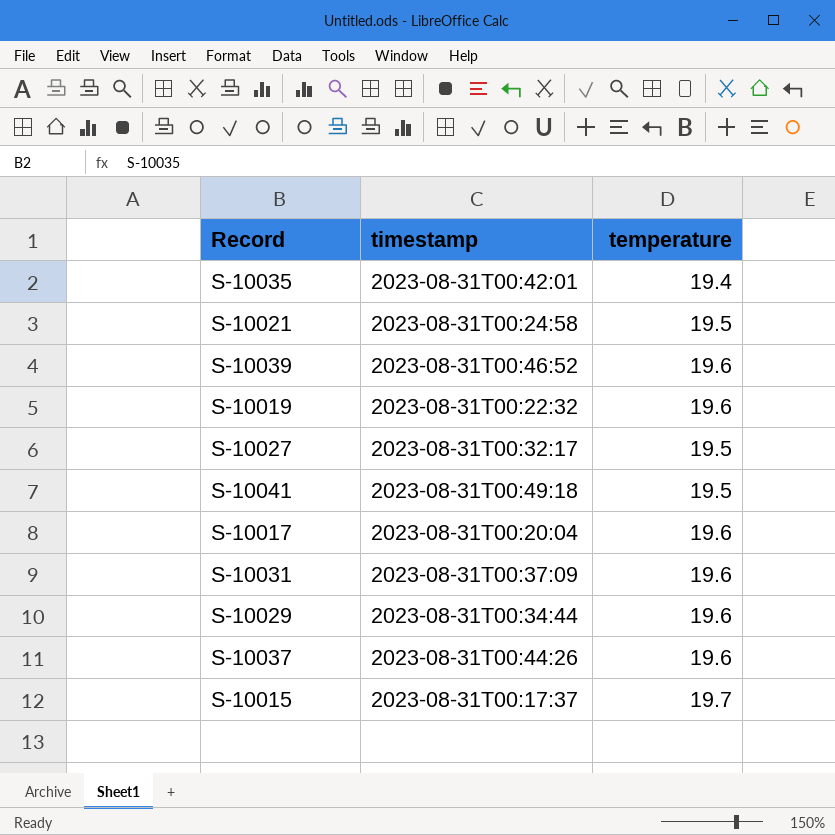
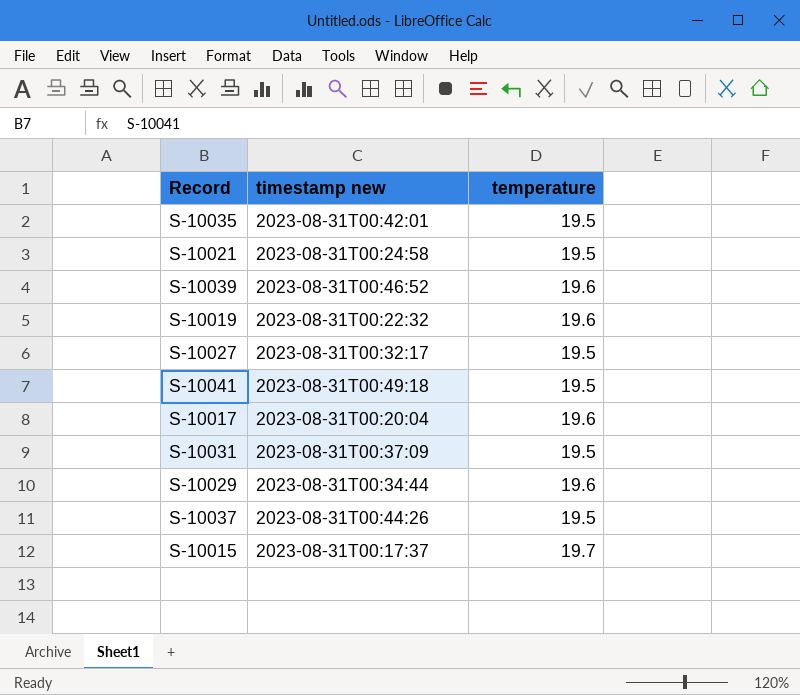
column name: timestamp -> timestamp new
S-10035 | temperature: 19.4 -> 19.5
S-10031 | temperature: 19.6 -> 19.5
S-10037 | temperature: 19.6 -> 19.5

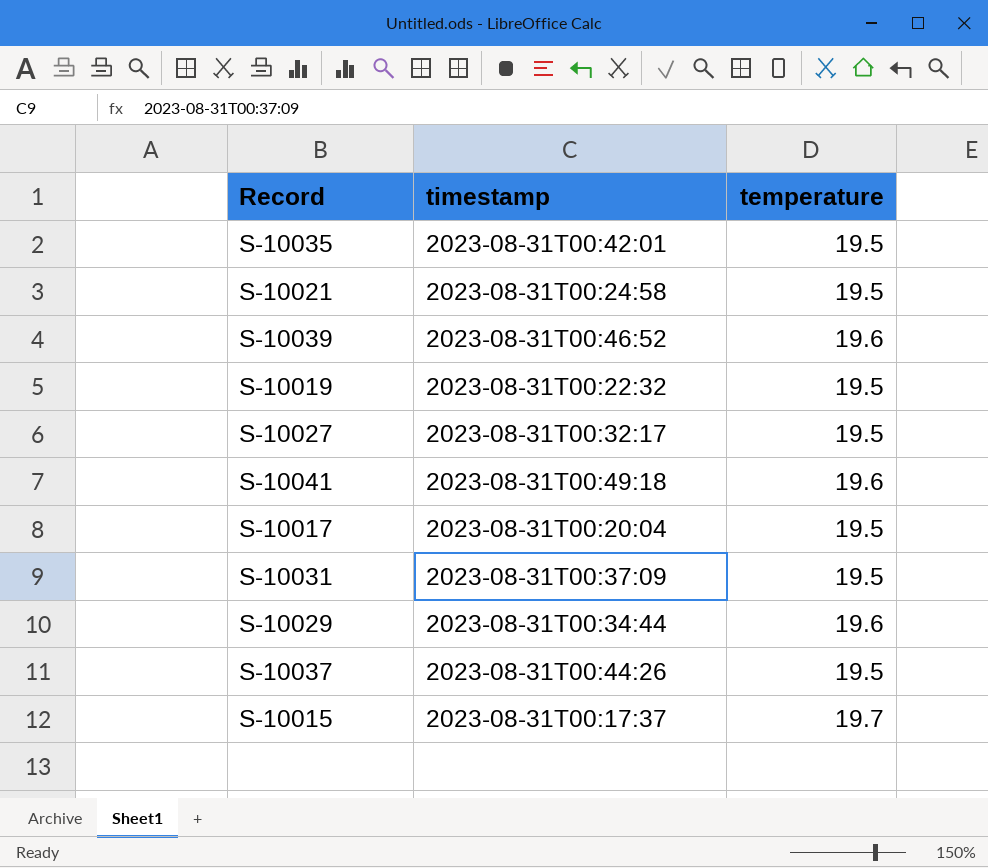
column name: timestamp new -> timestamp
S-10019 | temperature: 19.6 -> 19.5
S-10041 | temperature: 19.5 -> 19.6
S-10017 | temperature: 19.6 -> 19.5

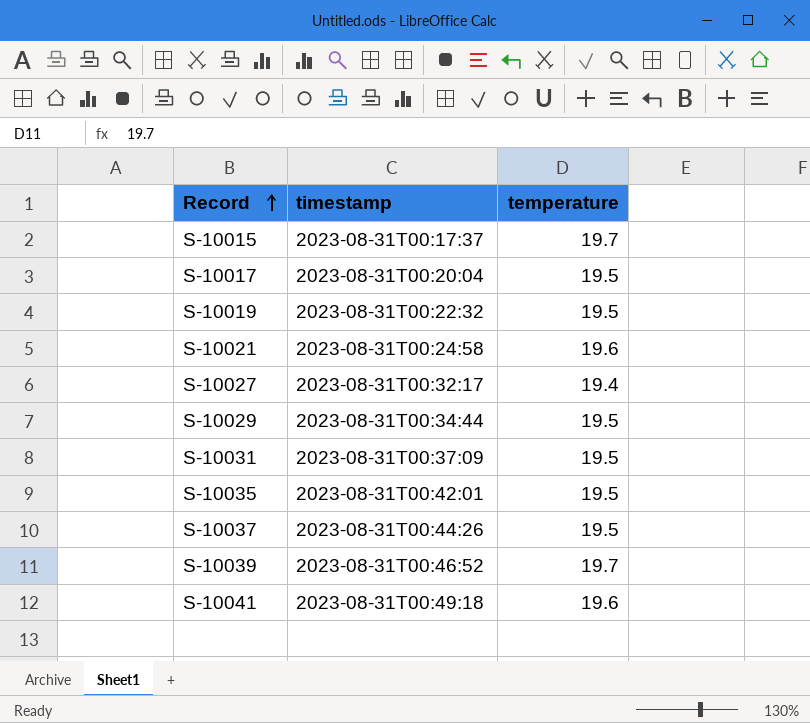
row order: none -> Record ascending
S-10021 | temperature: 19.5 -> 19.6
S-10027 | temperature: 19.5 -> 19.4
S-10029 | temperature: 19.6 -> 19.5
S-10039 | temperature: 19.6 -> 19.7

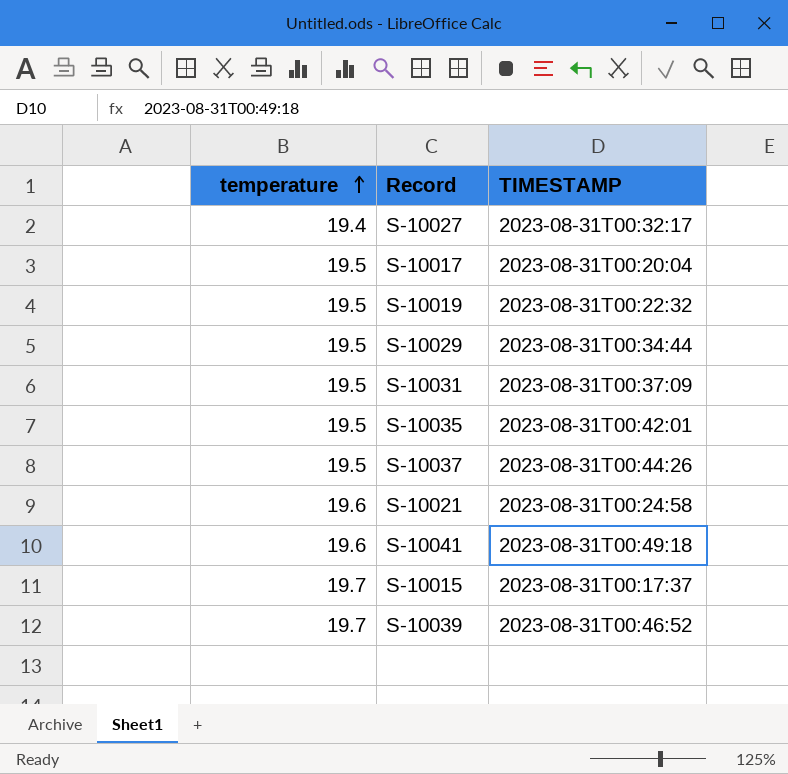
row order: Record ascending -> temperature ascending
column temperature | position: 3 -> 1
column name: timestamp -> TIMESTAMP

